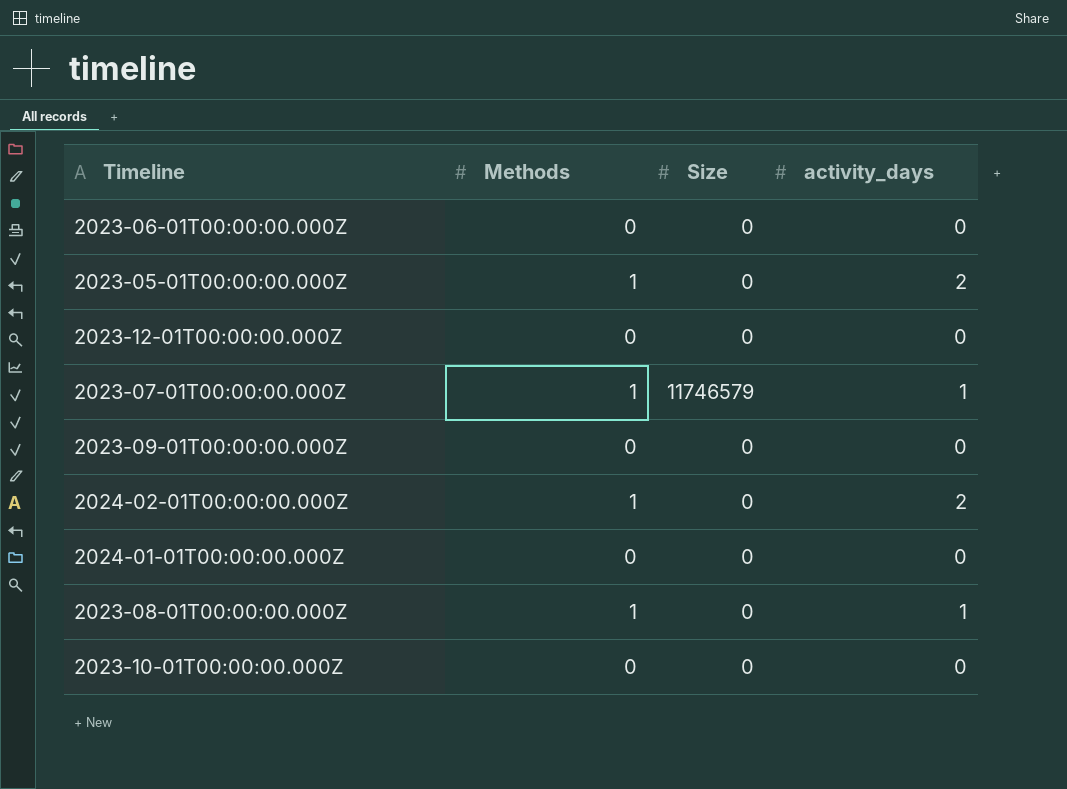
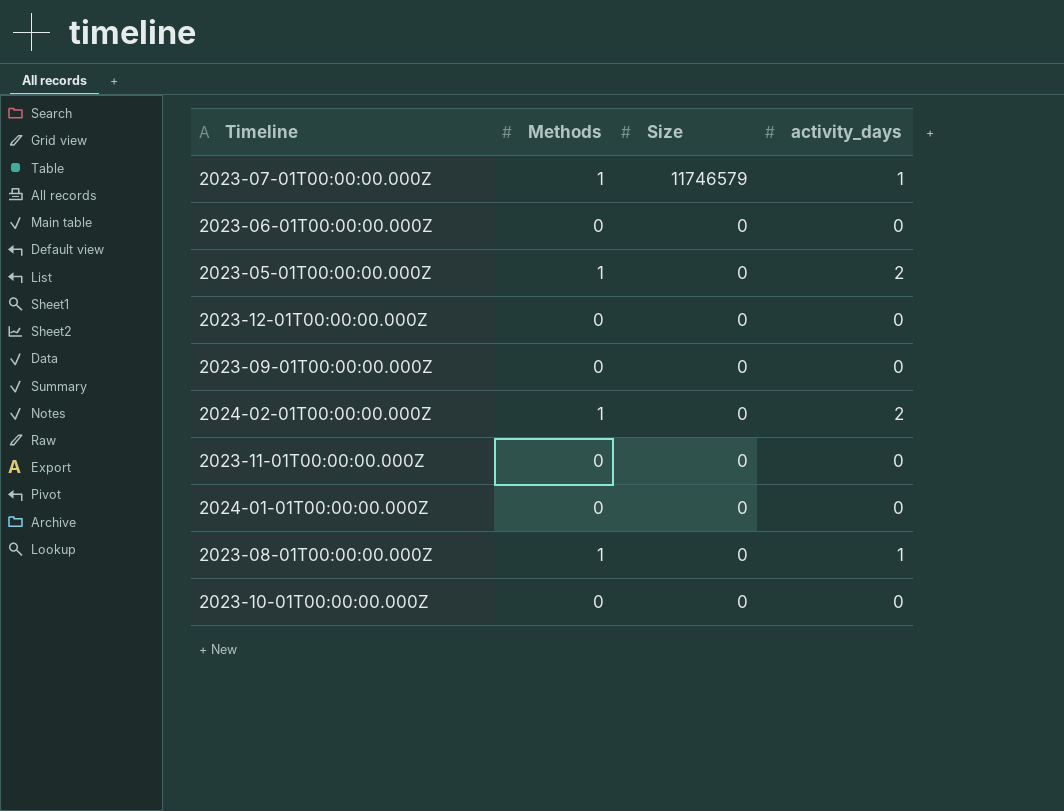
row order: none -> Size descending
row 2023-11-01T00:00:00.000Z: none -> 0 | 0 | 0

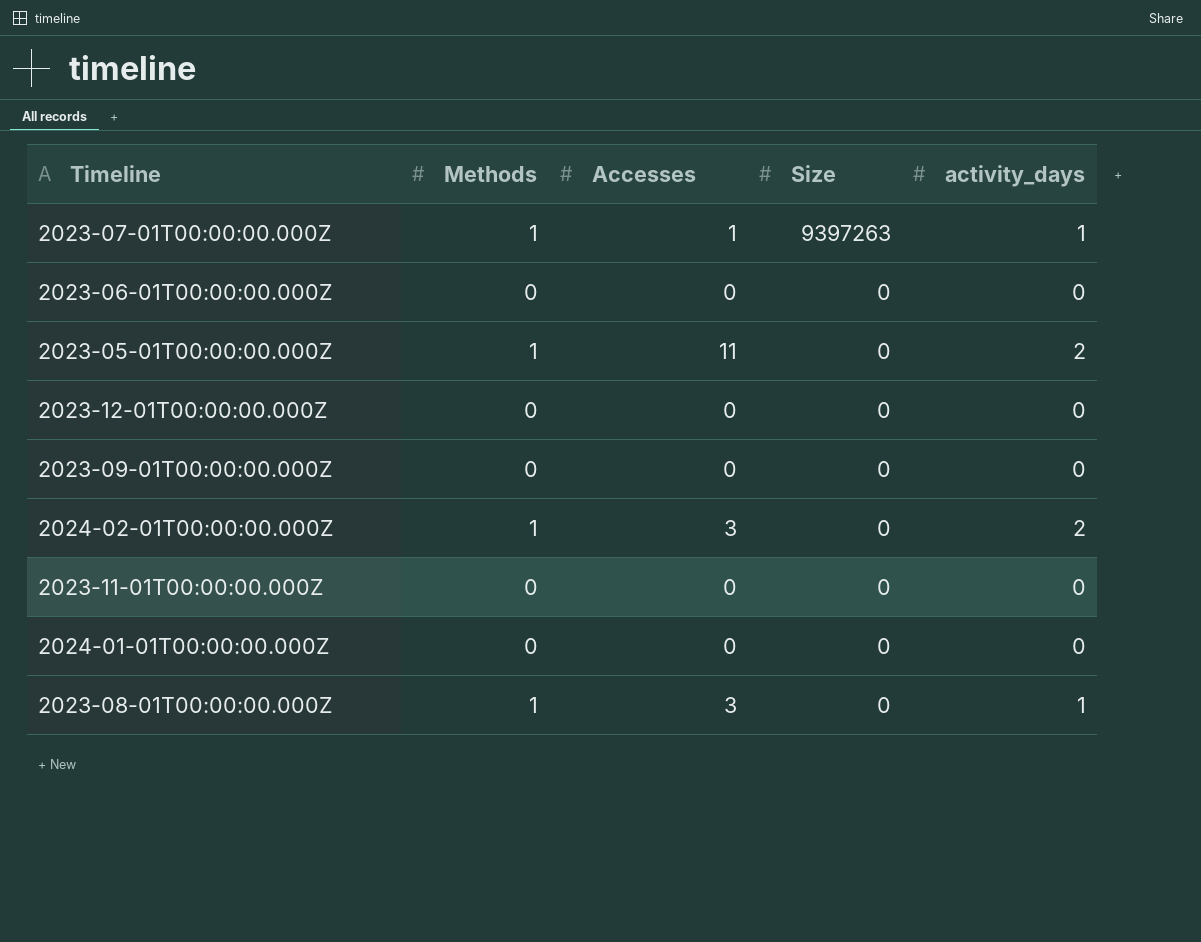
column Accesses | position: none -> 3
row 2023-10-01T00:00:00.000Z: 0 | 0 | 0 -> none
2023-07-01T00:00:00.000Z | Size: 11746579 -> 9397263

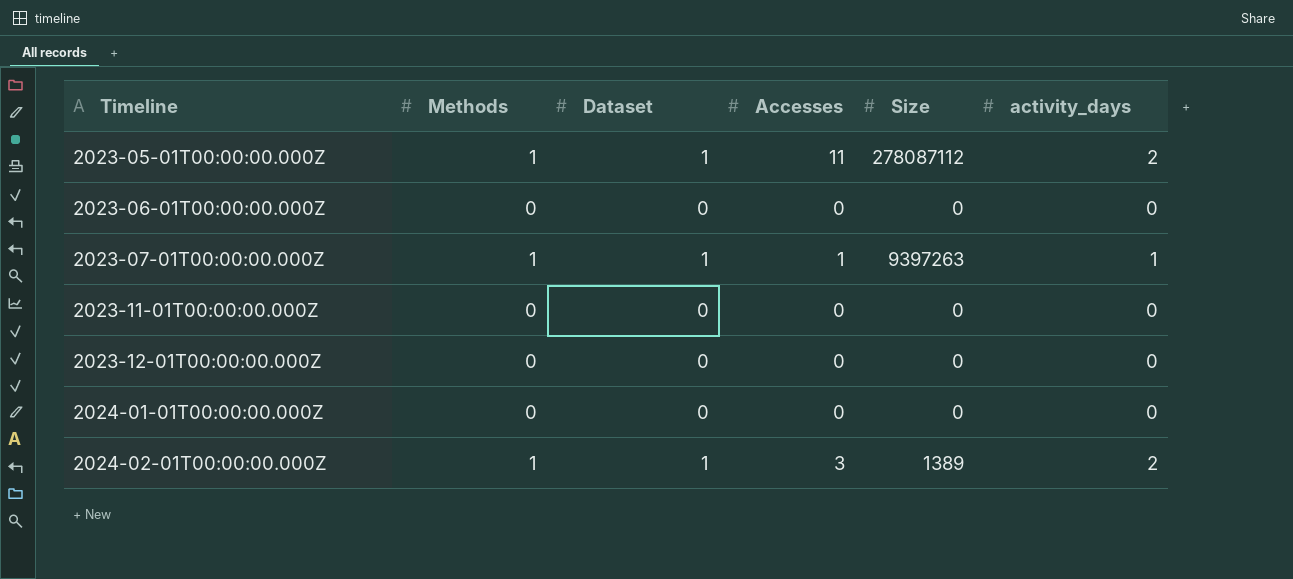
row order: Size descending -> Timeline ascending
column Dataset | position: none -> 3
row 2023-09-01T00:00:00.000Z: 0 | 0 | 0 | 0 -> none
row 2023-08-01T00:00:00.000Z: 1 | 3 | 0 | 1 -> none
2023-05-01T00:00:00.000Z | Size: 0 -> 278087112
2024-02-01T00:00:00.000Z | Size: 0 -> 1389

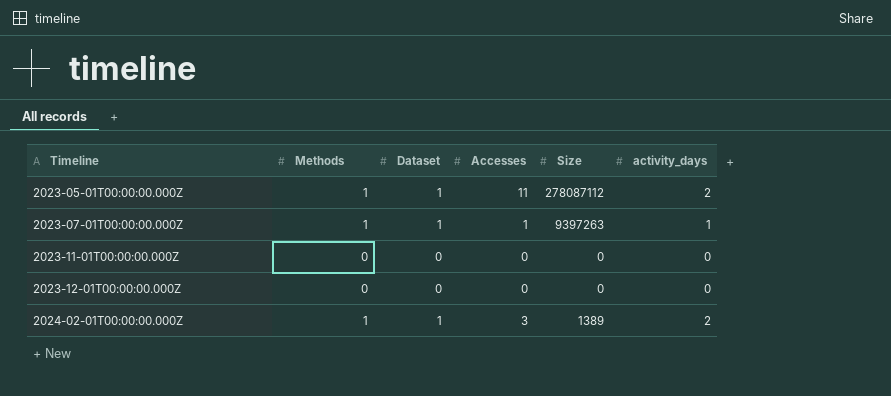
row 2023-06-01T00:00:00.000Z: 0 | 0 | 0 | 0 | 0 -> none
row 2024-01-01T00:00:00.000Z: 0 | 0 | 0 | 0 | 0 -> none

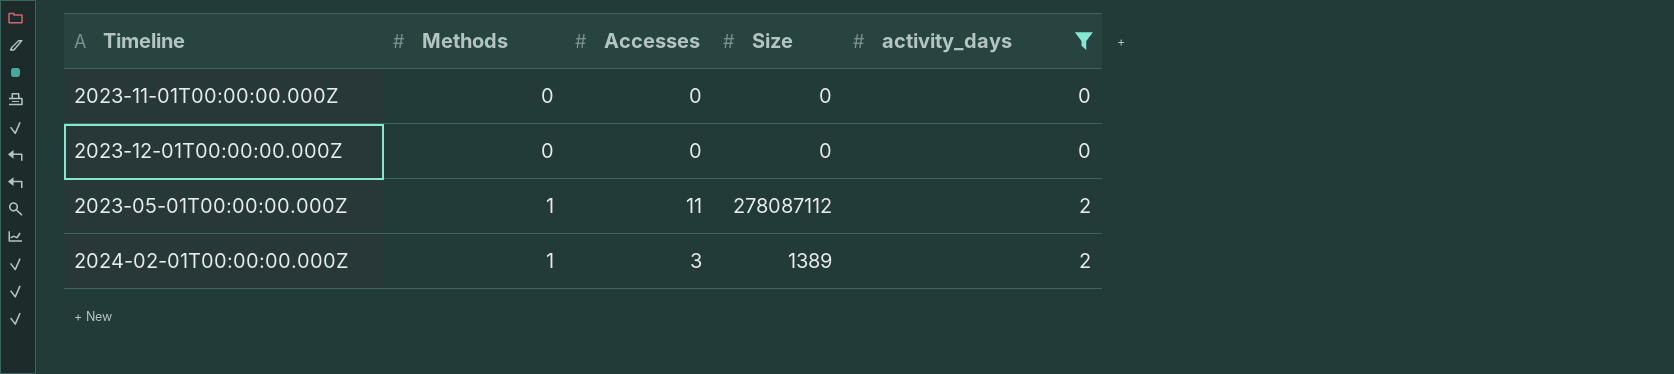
filter: none -> activity_days != 1
row order: Timeline ascending -> Methods ascending
column Dataset | position: 3 -> none

